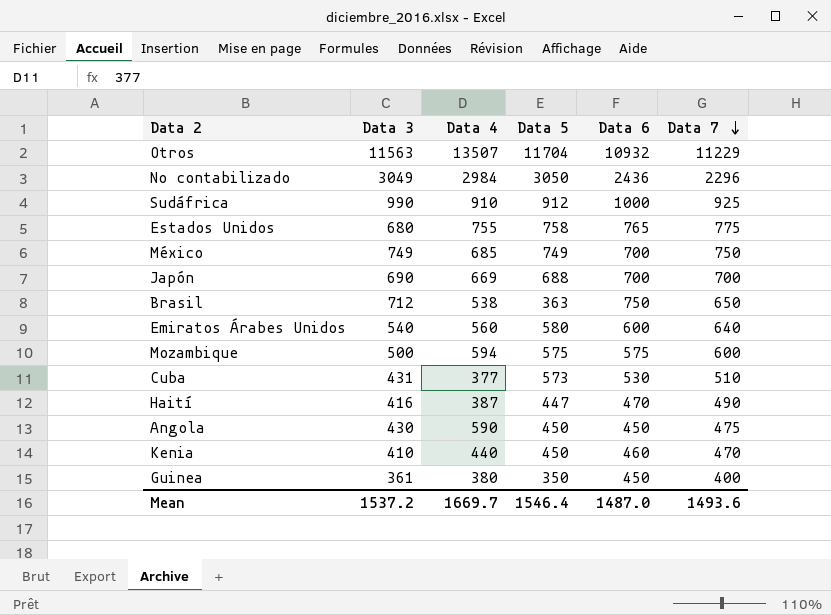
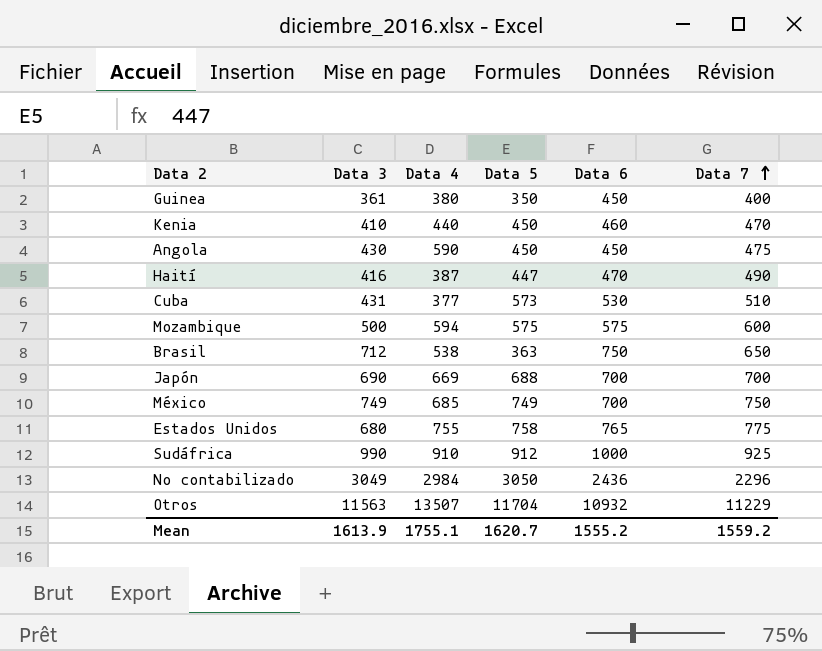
row order: Data 7 descending -> Data 7 ascending
row Emiratos Árabes Unidos: 540 | 560 | 580 | 600 | 640 -> none
Mean | Data 3: 1537.2 -> 1613.9
Mean | Data 4: 1669.7 -> 1755.1
Mean | Data 5: 1546.4 -> 1620.7
Mean | Data 6: 1487.0 -> 1555.2
Mean | Data 7: 1493.6 -> 1559.2

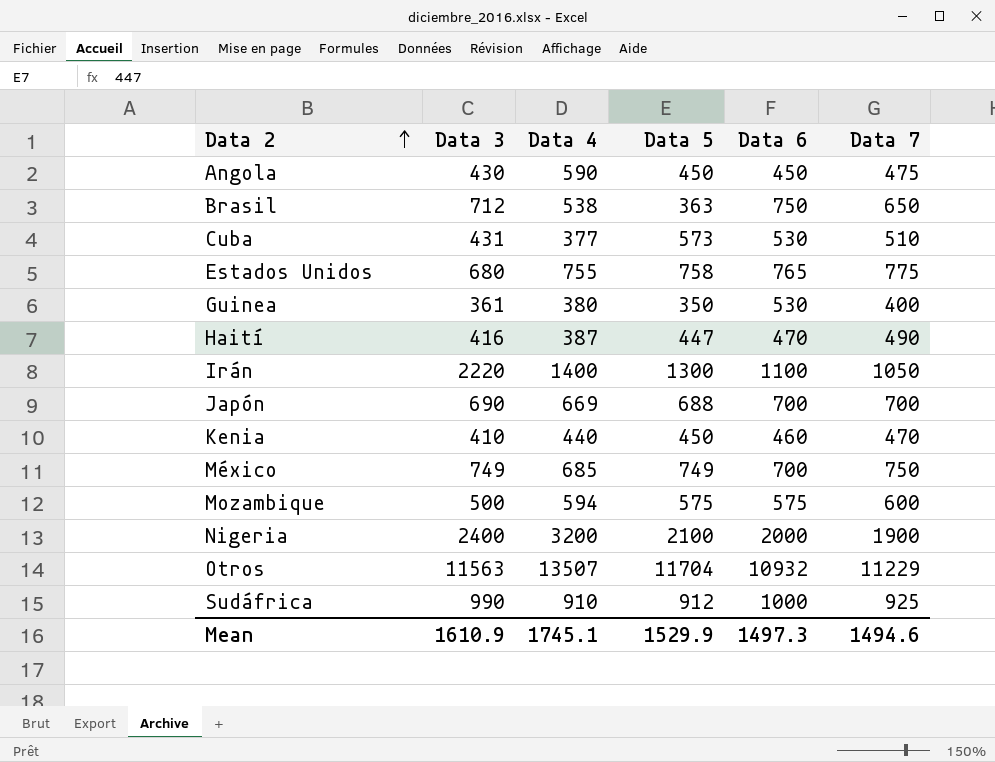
row order: Data 7 ascending -> Data 2 ascending
row No contabilizado: 3049 | 2984 | 3050 | 2436 | 2296 -> none
Guinea | Data 6: 450 -> 530
row Irán: none -> 2220 | 1400 | 1300 | 1100 | 1050
row Nigeria: none -> 2400 | 3200 | 2100 | 2000 | 1900
Mean | Data 3: 1613.9 -> 1610.9
Mean | Data 4: 1755.1 -> 1745.1
Mean | Data 5: 1620.7 -> 1529.9
Mean | Data 6: 1555.2 -> 1497.3
Mean | Data 7: 1559.2 -> 1494.6

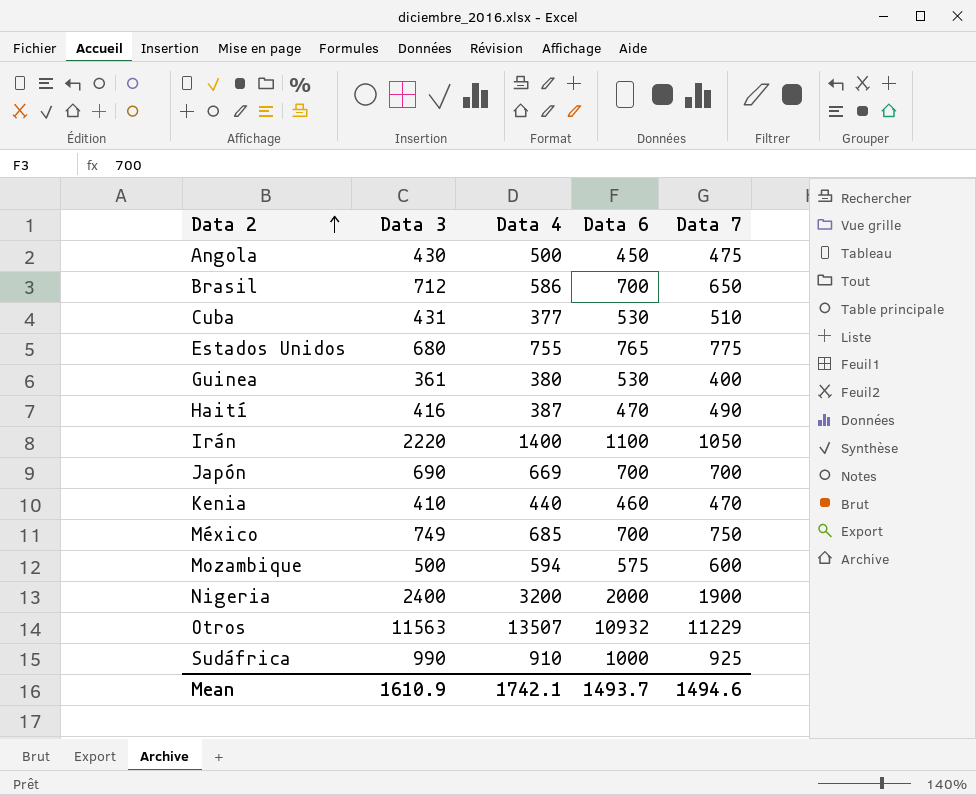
column Data 5 | position: 4 -> none
Angola | Data 4: 590 -> 500
Brasil | Data 4: 538 -> 586
Brasil | Data 6: 750 -> 700
Mean | Data 4: 1745.1 -> 1742.1
Mean | Data 6: 1497.3 -> 1493.7

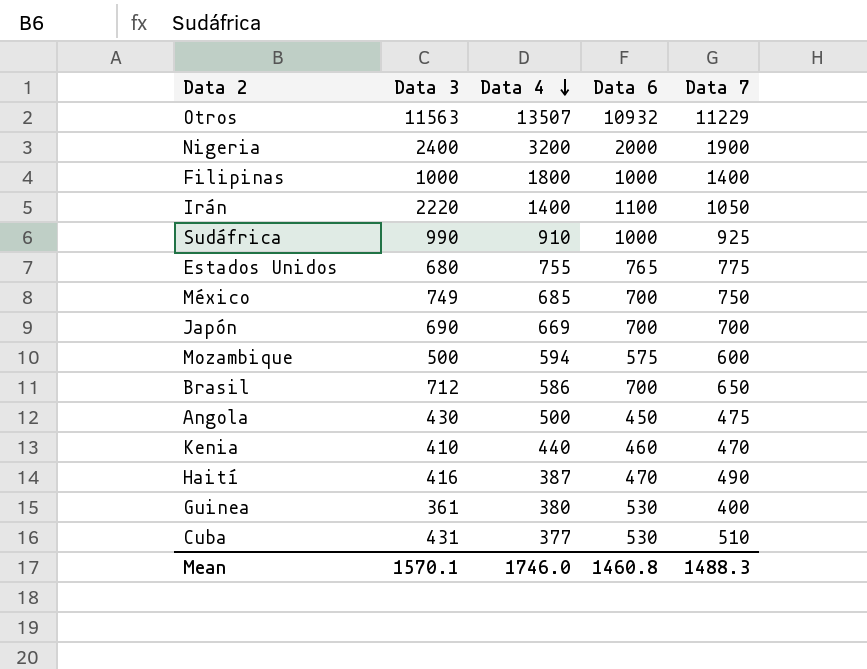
row order: Data 2 ascending -> Data 4 descending
row Filipinas: none -> 1000 | 1800 | 1000 | 1400
Mean | Data 3: 1610.9 -> 1570.1
Mean | Data 4: 1742.1 -> 1746.0
Mean | Data 6: 1493.7 -> 1460.8
Mean | Data 7: 1494.6 -> 1488.3

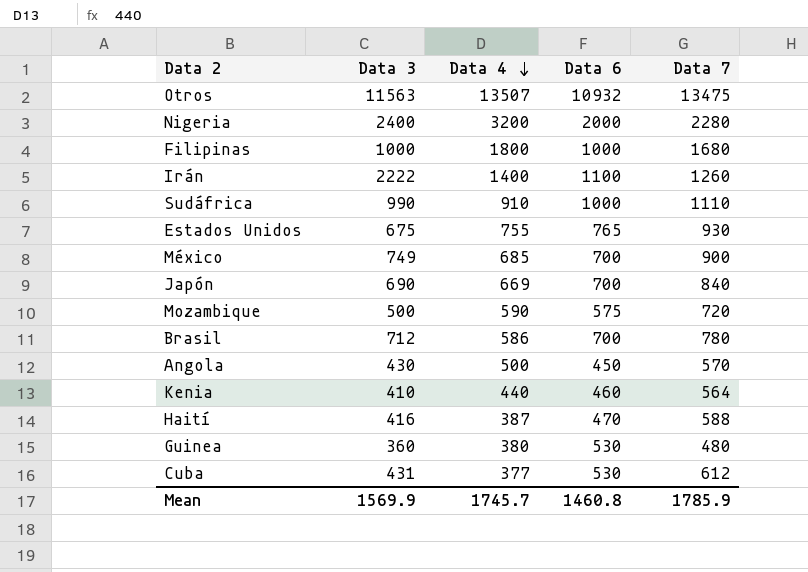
Otros | Data 7: 11229 -> 13475
Nigeria | Data 7: 1900 -> 2280
Filipinas | Data 7: 1400 -> 1680
Irán | Data 3: 2220 -> 2222
Irán | Data 7: 1050 -> 1260
Sudáfrica | Data 7: 925 -> 1110
Estados Unidos | Data 3: 680 -> 675
Estados Unidos | Data 7: 775 -> 930
México | Data 7: 750 -> 900
Japón | Data 7: 700 -> 840
Mozambique | Data 4: 594 -> 590
Mozambique | Data 7: 600 -> 720
Brasil | Data 7: 650 -> 780
Angola | Data 7: 475 -> 570
Kenia | Data 7: 470 -> 564
Haití | Data 7: 490 -> 588
Guinea | Data 3: 361 -> 360
Guinea | Data 7: 400 -> 480
Cuba | Data 7: 510 -> 612
Mean | Data 3: 1570.1 -> 1569.9
Mean | Data 4: 1746.0 -> 1745.7
Mean | Data 7: 1488.3 -> 1785.9

